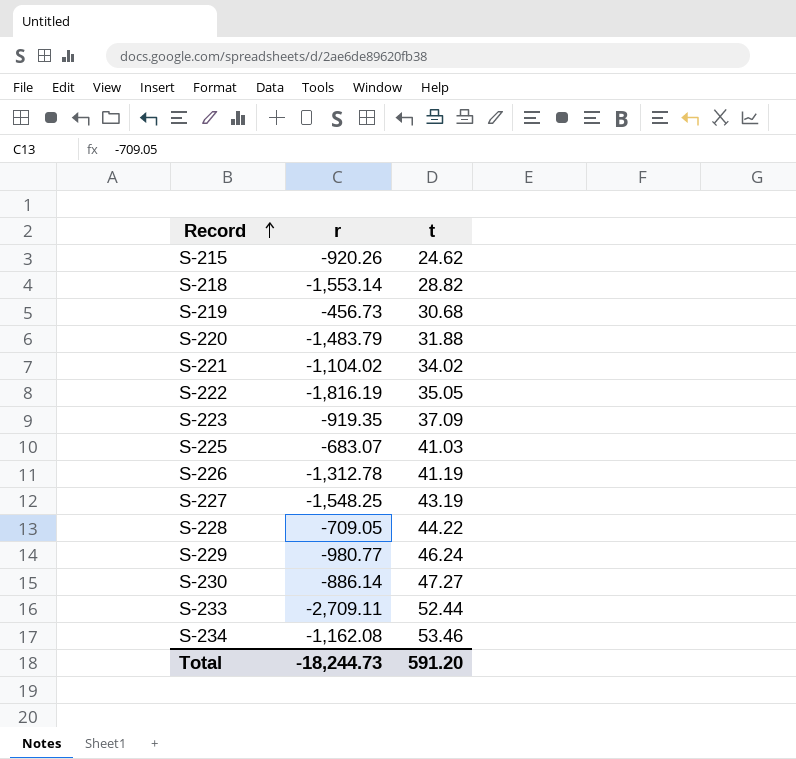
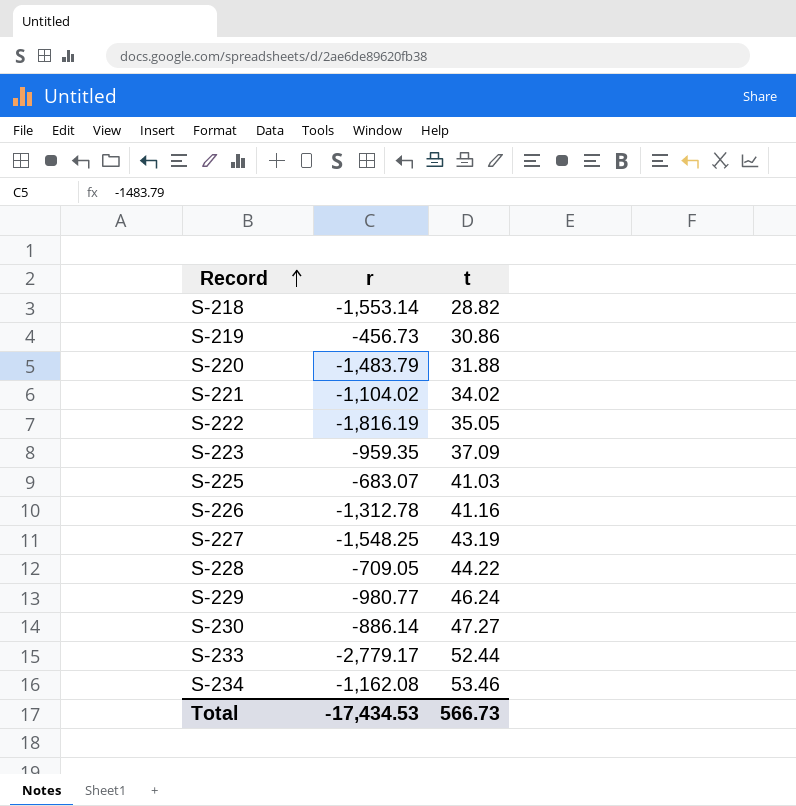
row S-215: -920.26 | 24.62 -> none
S-219 | t: 30.68 -> 30.86
S-223 | r: -919.35 -> -959.35
S-226 | t: 41.19 -> 41.16
S-233 | r: -2,709.11 -> -2,779.17
Total | r: -18,244.73 -> -17,434.53
Total | t: 591.20 -> 566.73

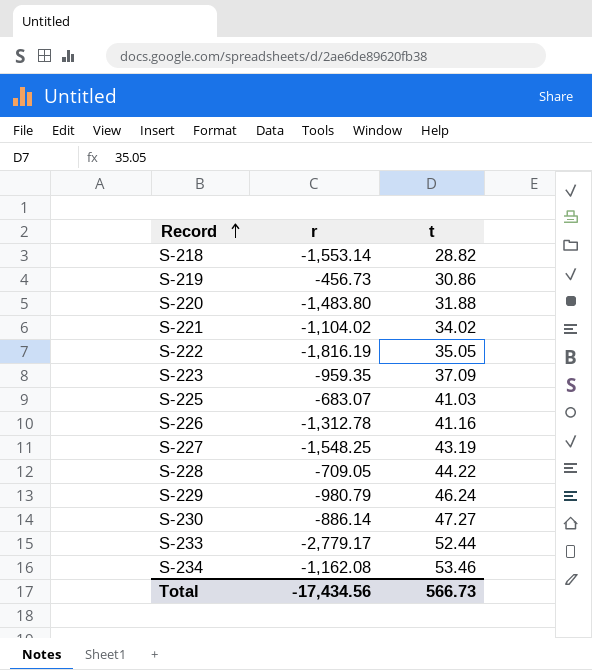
S-220 | r: -1,483.79 -> -1,483.80
S-229 | r: -980.77 -> -980.79
Total | r: -17,434.53 -> -17,434.56

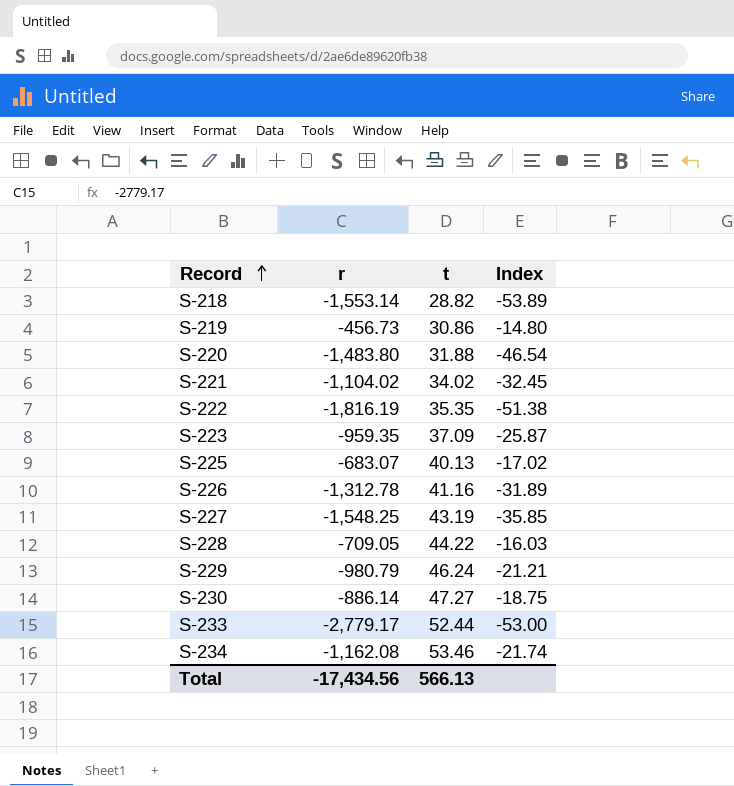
column Index | formula: none -> [r] / [t]
S-222 | t: 35.05 -> 35.35
S-225 | t: 41.03 -> 40.13
Total | t: 566.73 -> 566.13

